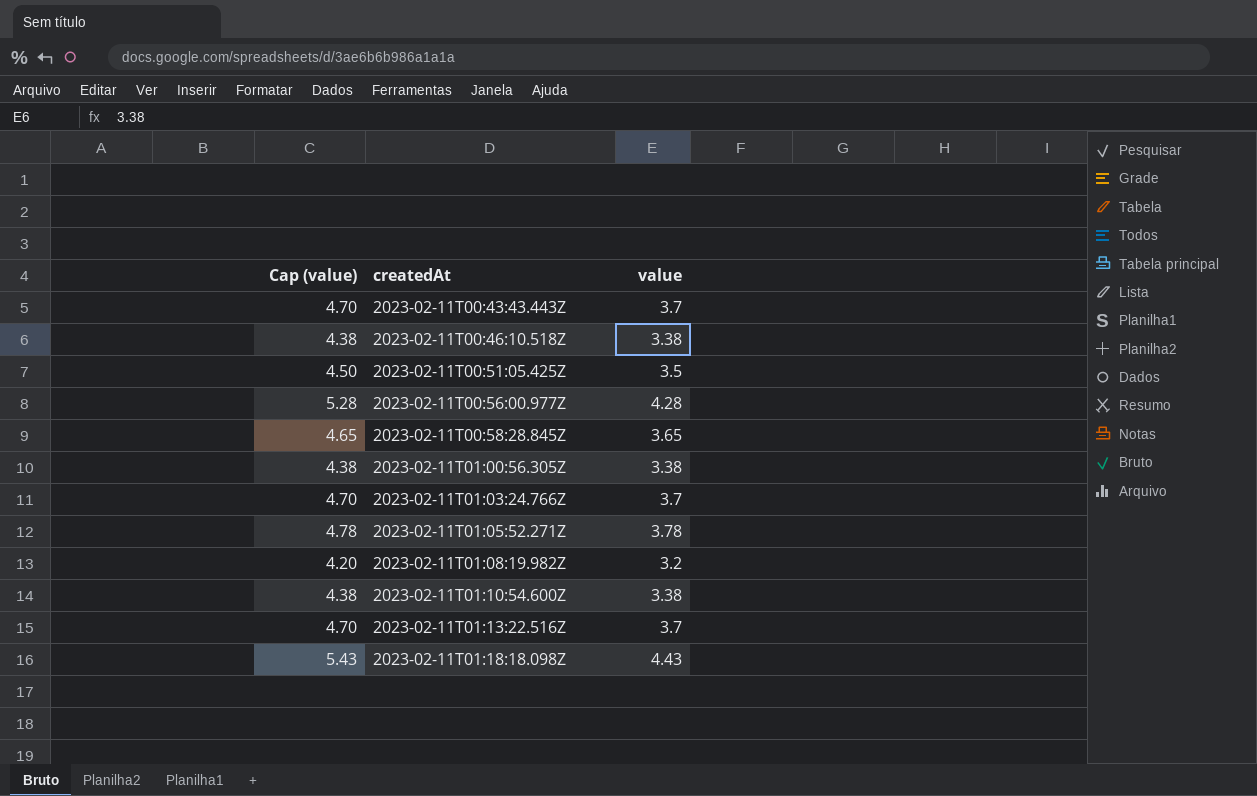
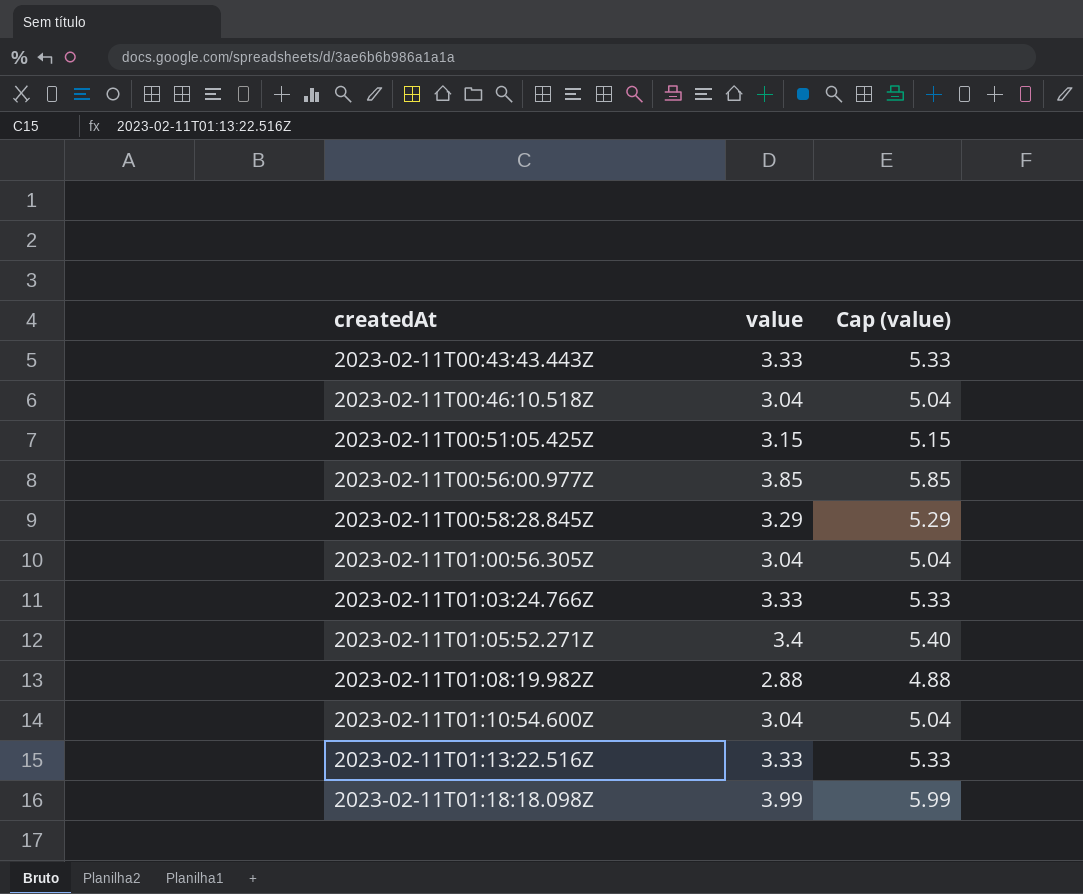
column Cap (value) | formula: [value] + 1 -> [value] + 2
column Cap (value) | position: 1 -> 3
2023-02-11T00:43:43.443Z | value: 3.7 -> 3.33
2023-02-11T00:46:10.518Z | value: 3.38 -> 3.04
2023-02-11T00:51:05.425Z | value: 3.5 -> 3.15
2023-02-11T00:56:00.977Z | value: 4.28 -> 3.85
2023-02-11T00:58:28.845Z | value: 3.65 -> 3.29
2023-02-11T01:00:56.305Z | value: 3.38 -> 3.04
2023-02-11T01:03:24.766Z | value: 3.7 -> 3.33
2023-02-11T01:05:52.271Z | value: 3.78 -> 3.4
2023-02-11T01:08:19.982Z | value: 3.2 -> 2.88
2023-02-11T01:10:54.600Z | value: 3.38 -> 3.04
2023-02-11T01:13:22.516Z | value: 3.7 -> 3.33
2023-02-11T01:18:18.098Z | value: 4.43 -> 3.99

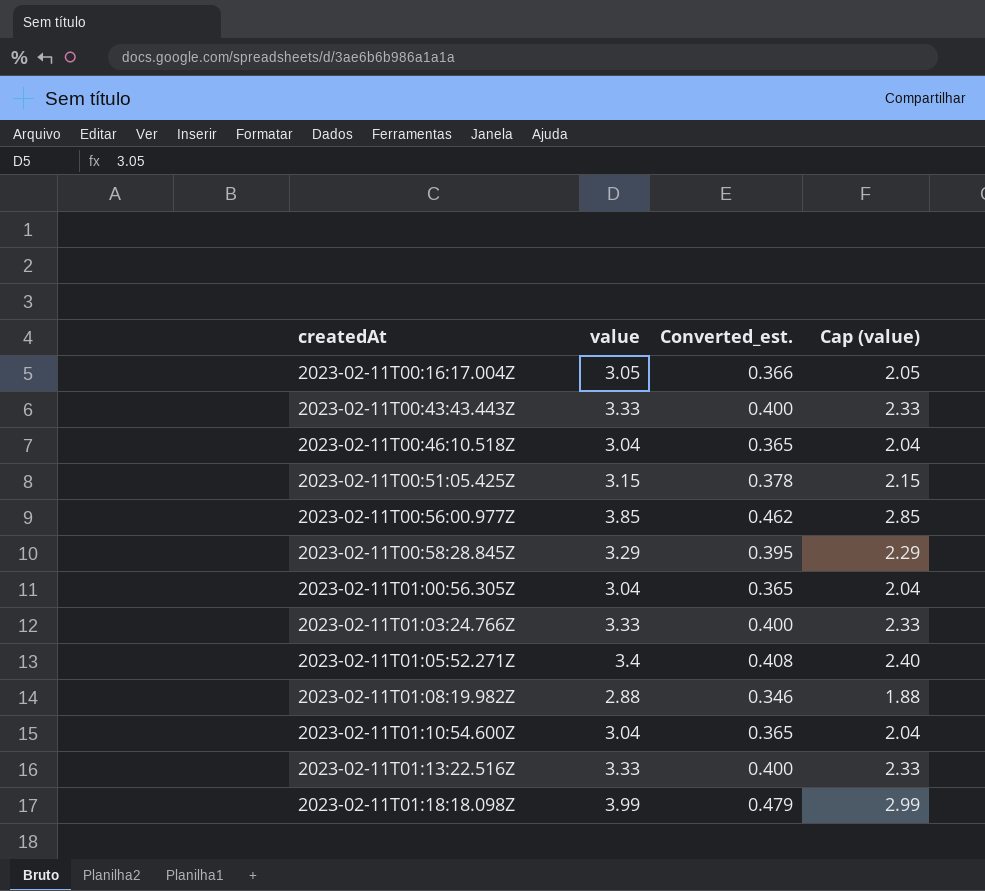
column Converted_est. | formula: none -> [value] * 0.12
column Cap (value) | formula: [value] + 2 -> [value] - 1
row 2023-02-11T00:16:17.004Z: none -> 3.05 | 0.366 | 2.05

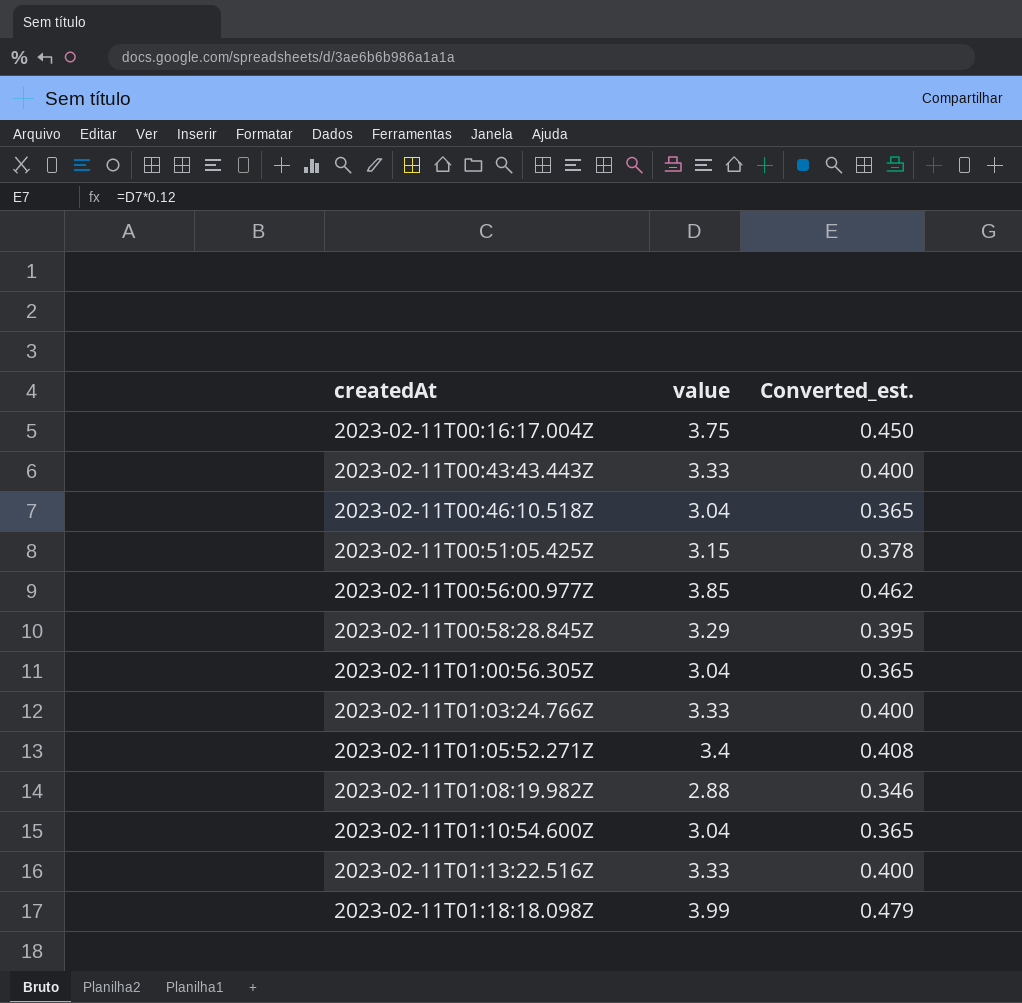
column Cap (value) | formula: [value] - 1 -> none
2023-02-11T00:16:17.004Z | value: 3.05 -> 3.75
2023-02-11T00:16:17.004Z | Converted_est.: 0.366 -> 0.450

